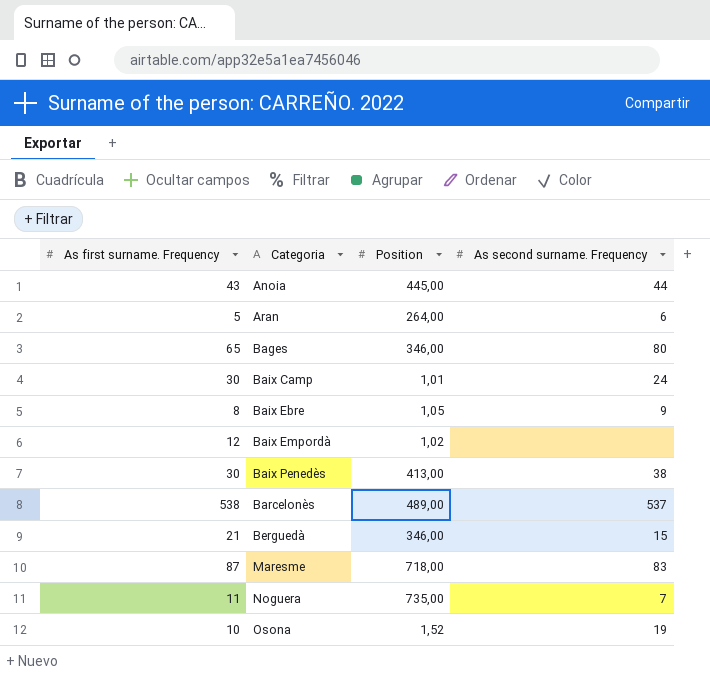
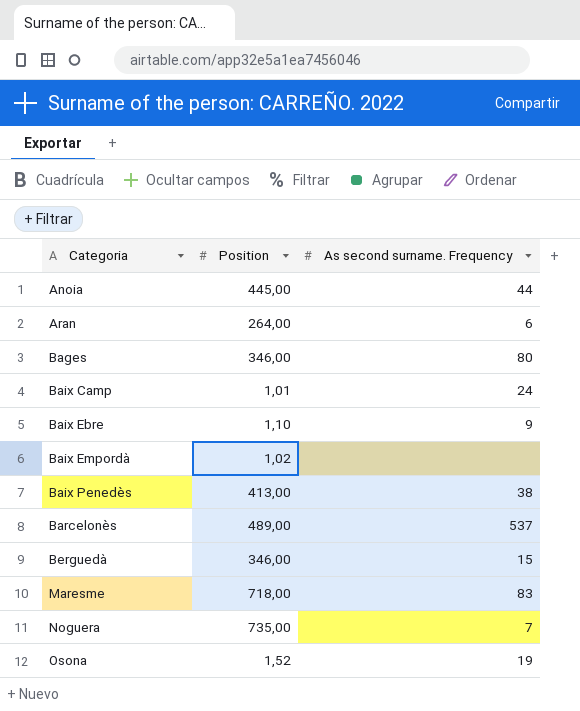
column As first surname. Frequency | position: 1 -> none
Baix Ebre | Position: 1,05 -> 1,10

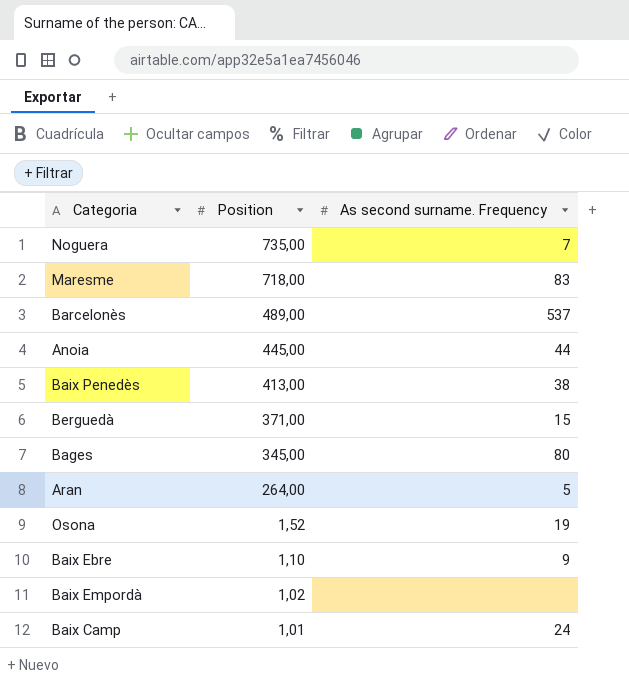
row order: Categoria ascending -> Position descending
Berguedà | Position: 346,00 -> 371,00
Bages | Position: 346,00 -> 345,00
Aran | As second surname. Frequency: 6 -> 5

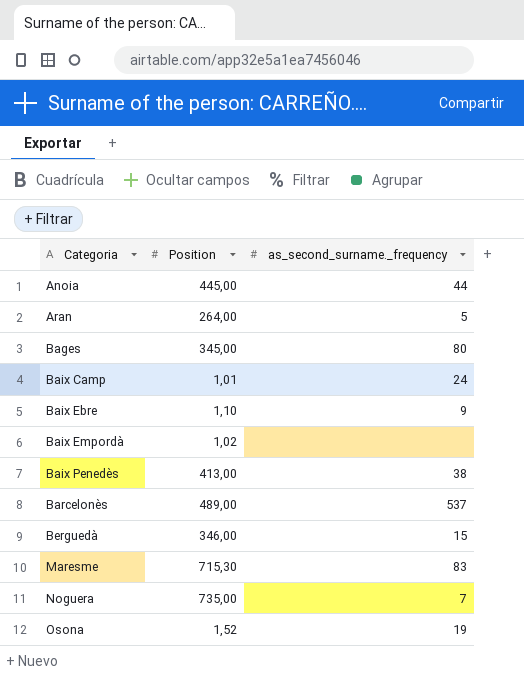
row order: Position descending -> Categoria ascending
column name: As second surname. Frequency -> as_second_surname._frequency
Berguedà | Position: 371,00 -> 346,00
Maresme | Position: 718,00 -> 715,30

